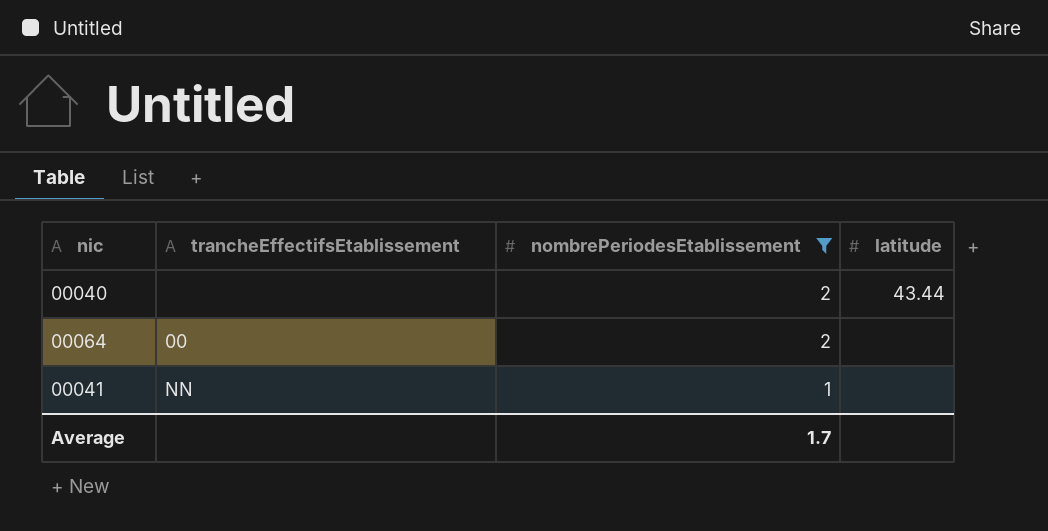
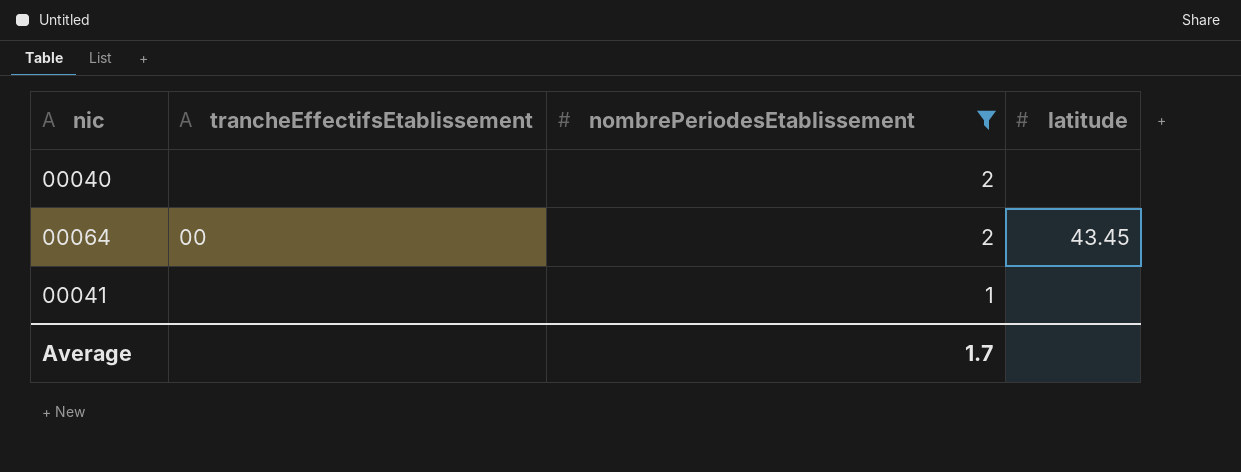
00040 | latitude: 43.44 -> none
00064 | latitude: none -> 43.45
00041 | trancheEffectifsEtablissement: NN -> none

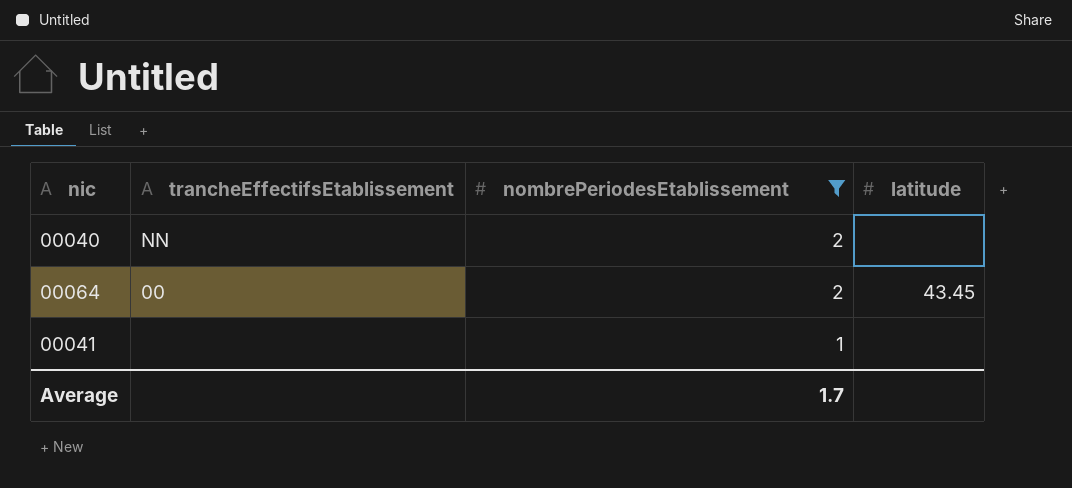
00040 | trancheEffectifsEtablissement: none -> NN

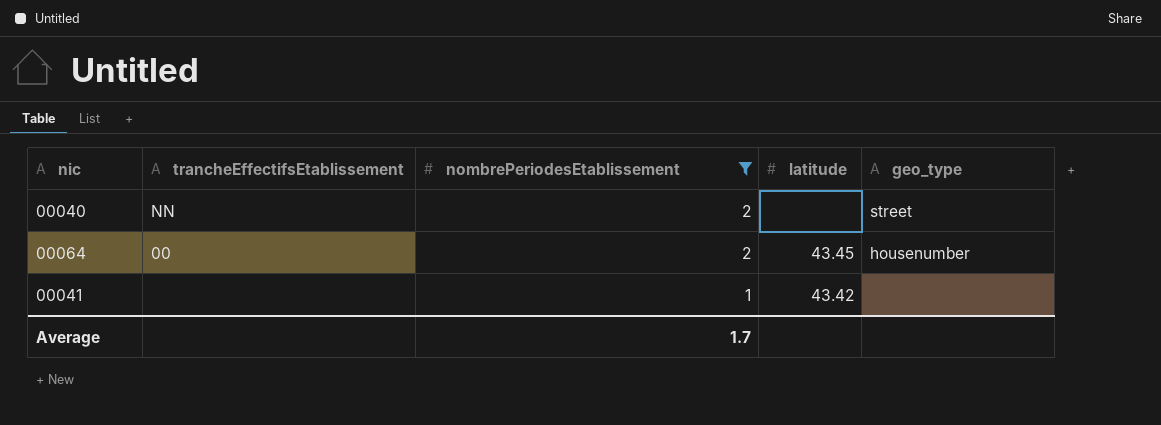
column geo_type | position: none -> 5
00041 | latitude: none -> 43.42

